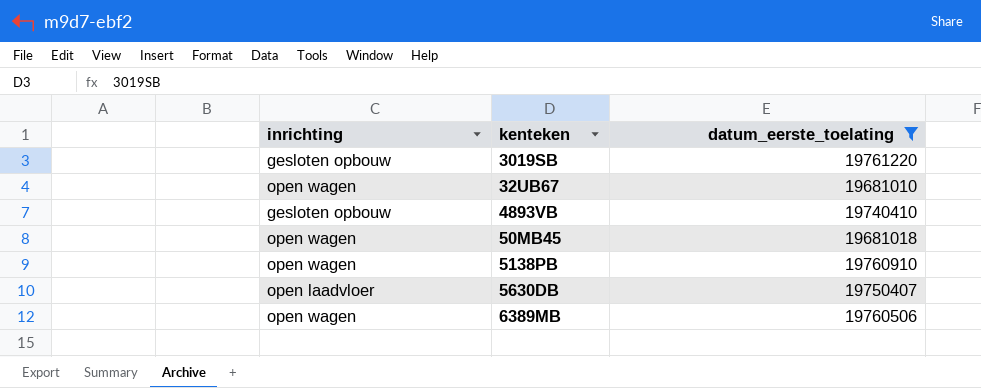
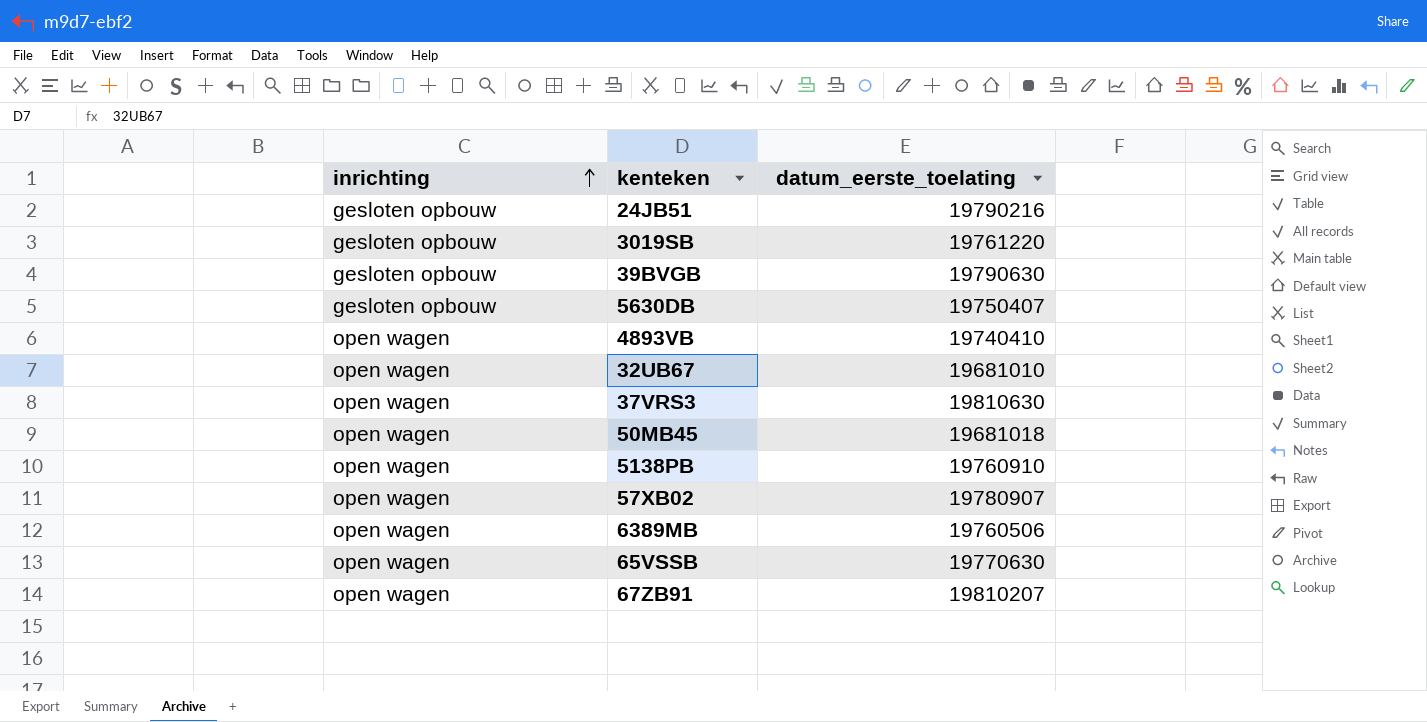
filter: datum_eerste_toelating <= 19761220 -> none
row order: none -> inrichting ascending
5630DB | inrichting: open laadvloer -> gesloten opbouw
4893VB | inrichting: gesloten opbouw -> open wagen

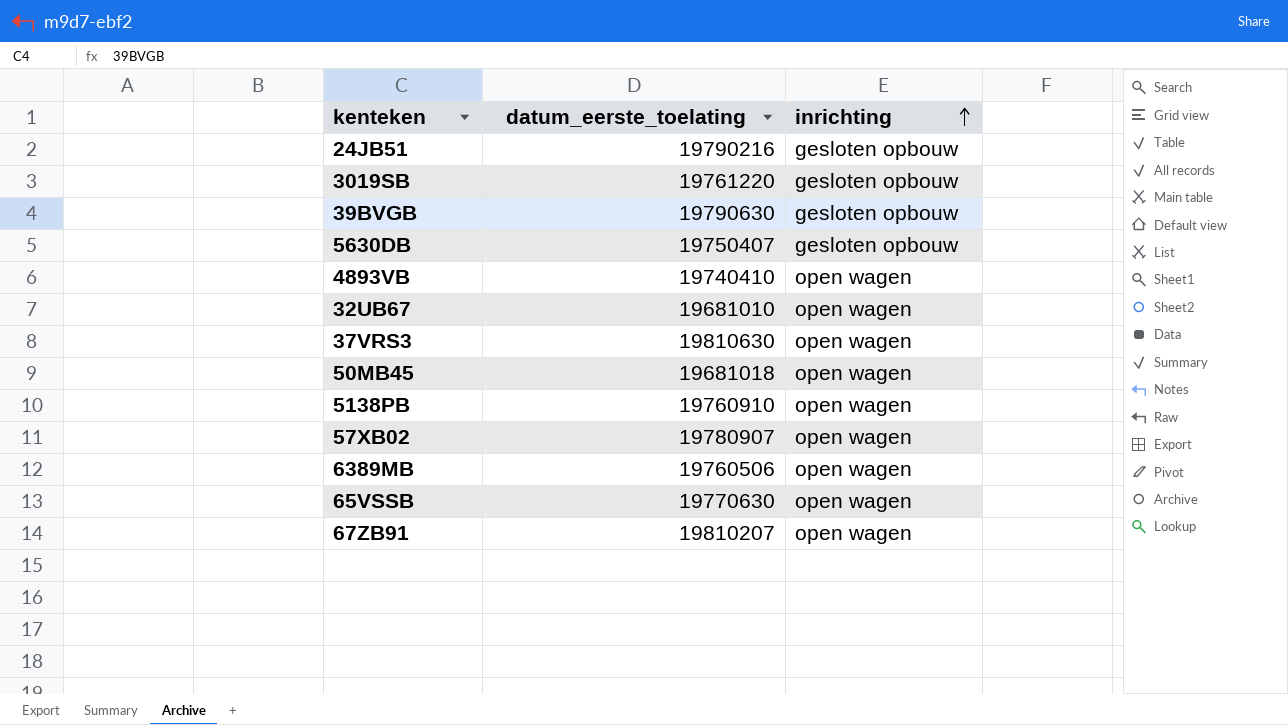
column inrichting | position: 1 -> 3

